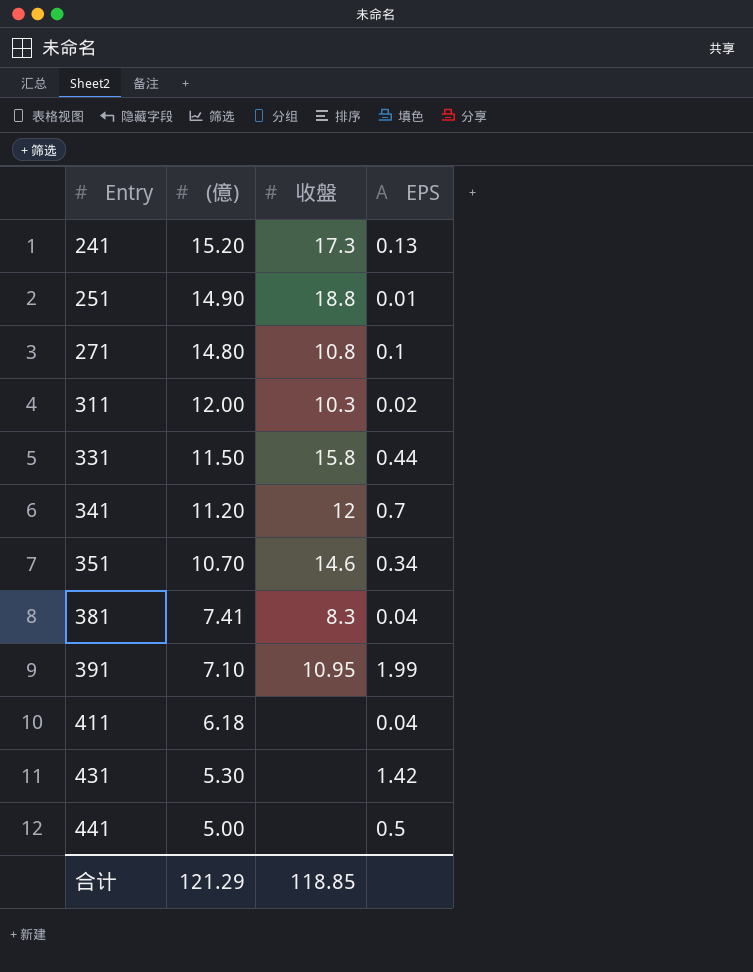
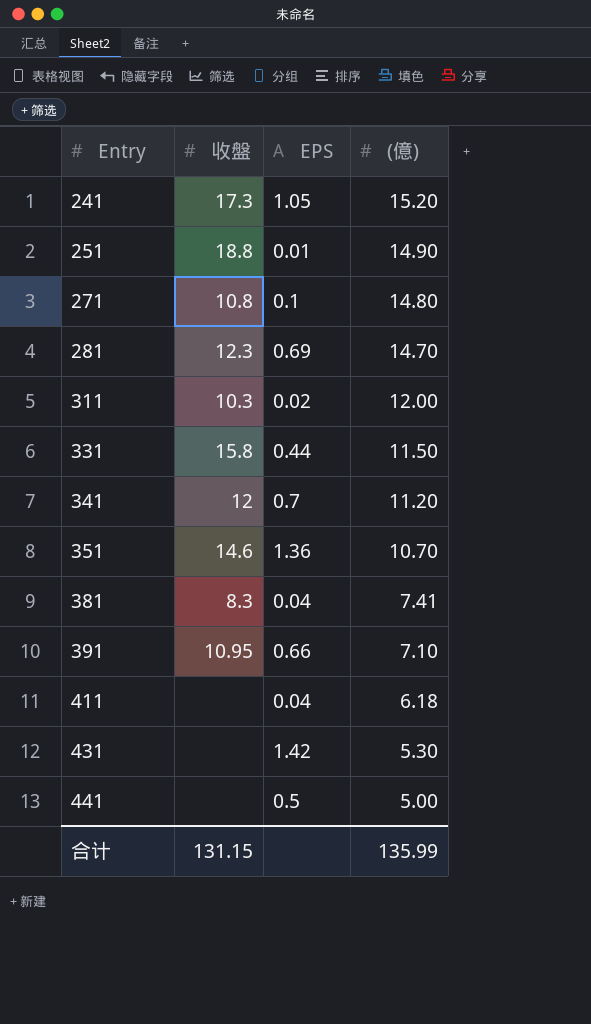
column (億) | position: 2 -> 4
241 | EPS: 0.13 -> 1.05
row 281: none -> 12.3 | 0.69 | 14.70
351 | EPS: 0.34 -> 1.36
391 | EPS: 1.99 -> 0.66
合计 | 收盤: 118.85 -> 131.15
合计 | (億): 121.29 -> 135.99

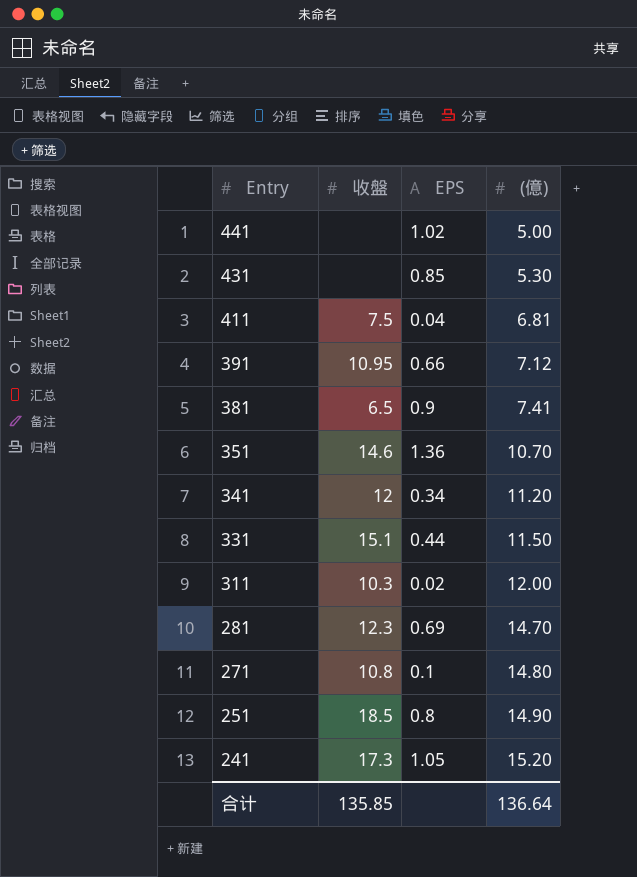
row order: Entry ascending -> Entry descending
441 | EPS: 0.5 -> 1.02
431 | EPS: 1.42 -> 0.85
411 | 收盤: none -> 7.5
411 | (億): 6.18 -> 6.81
391 | (億): 7.10 -> 7.12
381 | 收盤: 8.3 -> 6.5
381 | EPS: 0.04 -> 0.9
341 | EPS: 0.7 -> 0.34
331 | 收盤: 15.8 -> 15.1
251 | 收盤: 18.8 -> 18.5
251 | EPS: 0.01 -> 0.8
合计 | 收盤: 131.15 -> 135.85
合计 | (億): 135.99 -> 136.64

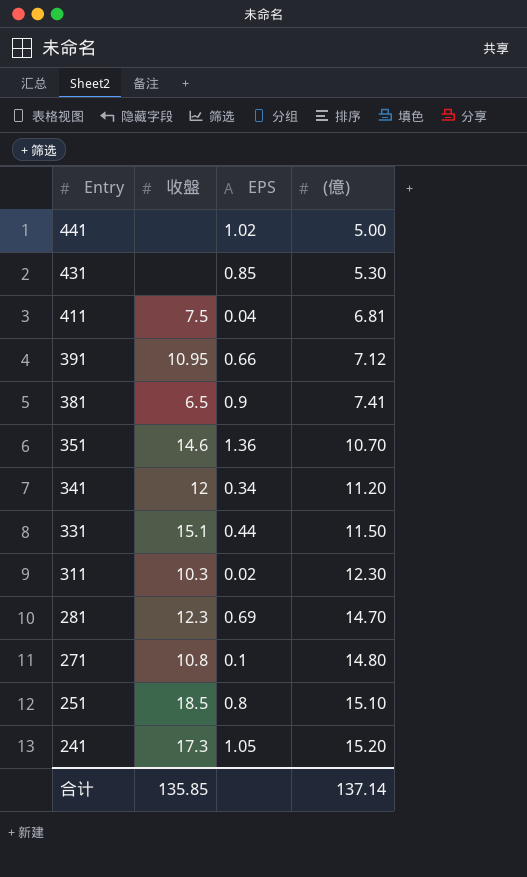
311 | (億): 12.00 -> 12.30
251 | (億): 14.90 -> 15.10
合计 | (億): 136.64 -> 137.14

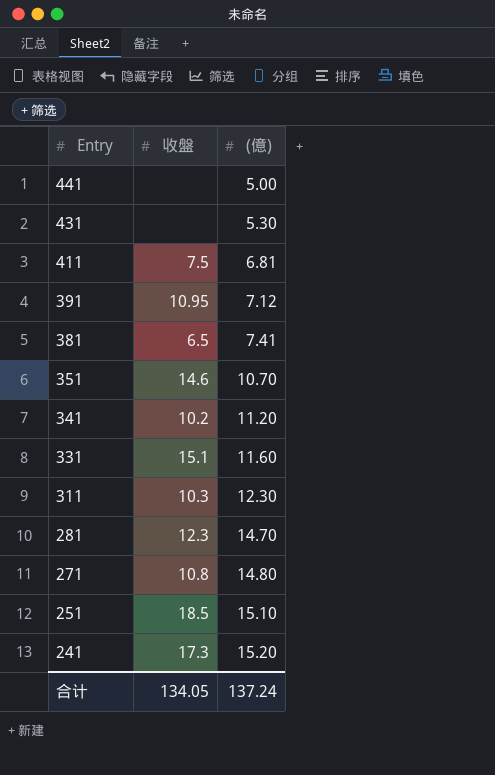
column EPS | position: 3 -> none
341 | 收盤: 12 -> 10.2
331 | (億): 11.50 -> 11.60
合计 | 收盤: 135.85 -> 134.05
合计 | (億): 137.14 -> 137.24

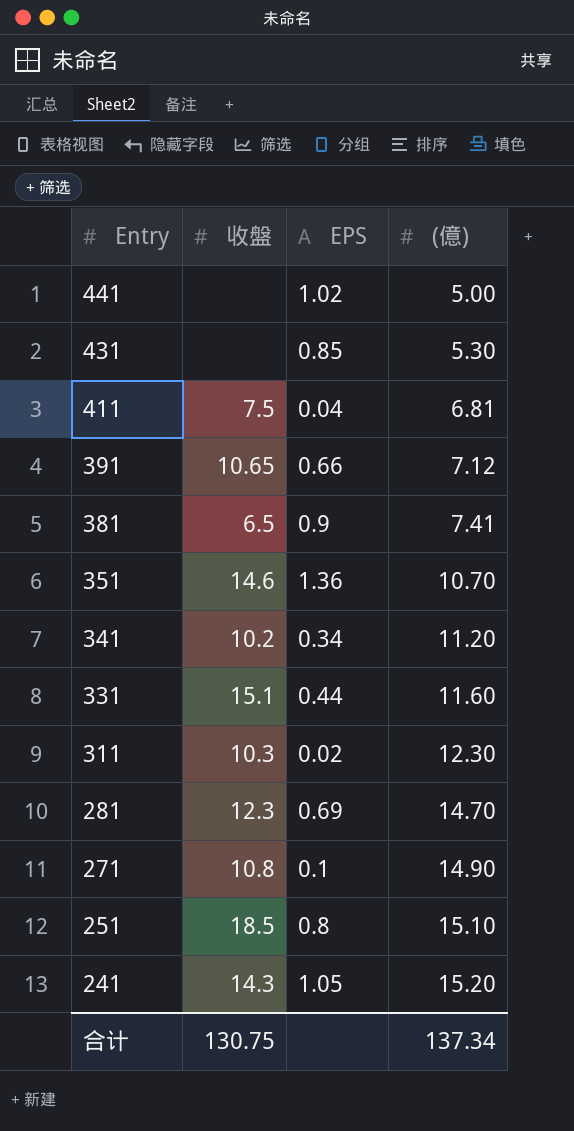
column EPS | position: none -> 3
391 | 收盤: 10.95 -> 10.65
271 | (億): 14.80 -> 14.90
241 | 收盤: 17.3 -> 14.3
合计 | 收盤: 134.05 -> 130.75
合计 | (億): 137.24 -> 137.34

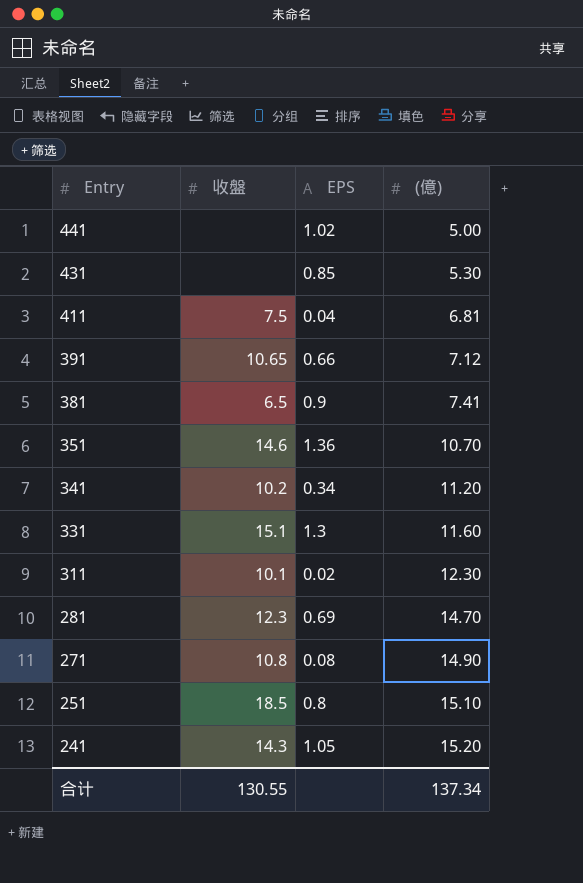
331 | EPS: 0.44 -> 1.3
311 | 收盤: 10.3 -> 10.1
271 | EPS: 0.1 -> 0.08
合计 | 收盤: 130.75 -> 130.55

